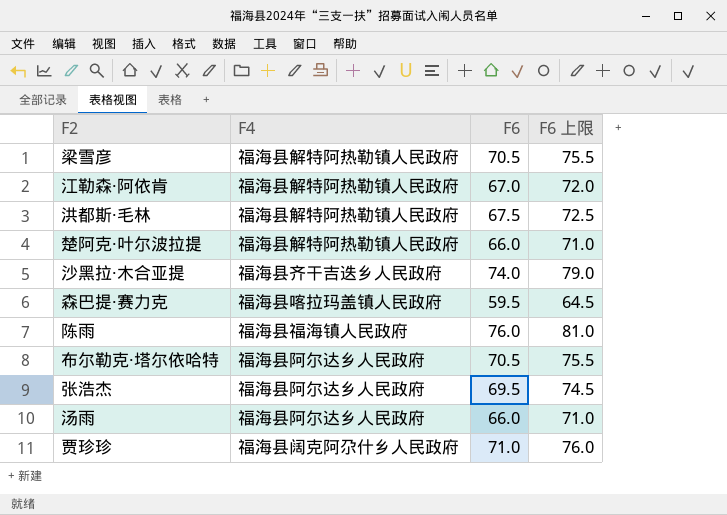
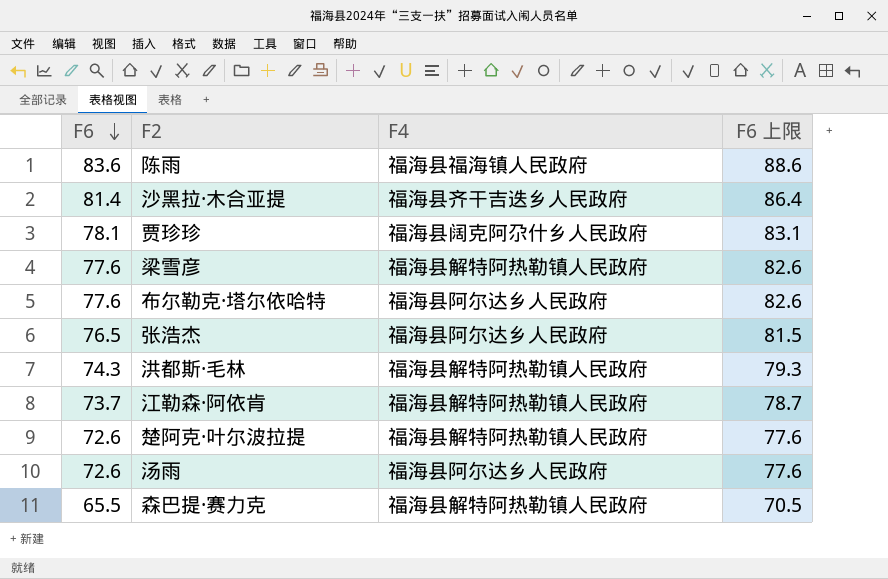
row order: none -> F6 descending
column F6 | position: 3 -> 1
陈雨 | F6: 76.0 -> 83.6
陈雨 | F6 上限: 81.0 -> 88.6
沙黑拉·木合亚提 | F6: 74.0 -> 81.4
沙黑拉·木合亚提 | F6 上限: 79.0 -> 86.4
贾珍珍 | F6: 71.0 -> 78.1
贾珍珍 | F6 上限: 76.0 -> 83.1
梁雪彦 | F6: 70.5 -> 77.6
梁雪彦 | F6 上限: 75.5 -> 82.6
布尔勒克·塔尔依哈特 | F6: 70.5 -> 77.6
布尔勒克·塔尔依哈特 | F6 上限: 75.5 -> 82.6
张浩杰 | F6: 69.5 -> 76.5
张浩杰 | F6 上限: 74.5 -> 81.5
洪都斯·毛林 | F6: 67.5 -> 74.3
洪都斯·毛林 | F6 上限: 72.5 -> 79.3
江勒森·阿依肯 | F6: 67.0 -> 73.7
江勒森·阿依肯 | F6 上限: 72.0 -> 78.7
楚阿克·叶尔波拉提 | F6: 66.0 -> 72.6
楚阿克·叶尔波拉提 | F6 上限: 71.0 -> 77.6
汤雨 | F6: 66.0 -> 72.6
汤雨 | F6 上限: 71.0 -> 77.6
森巴提·赛力克 | F6: 59.5 -> 65.5
森巴提·赛力克 | F4: 福海县喀拉玛盖镇人民政府 -> 福海县解特阿热勒镇人民政府
森巴提·赛力克 | F6 上限: 64.5 -> 70.5

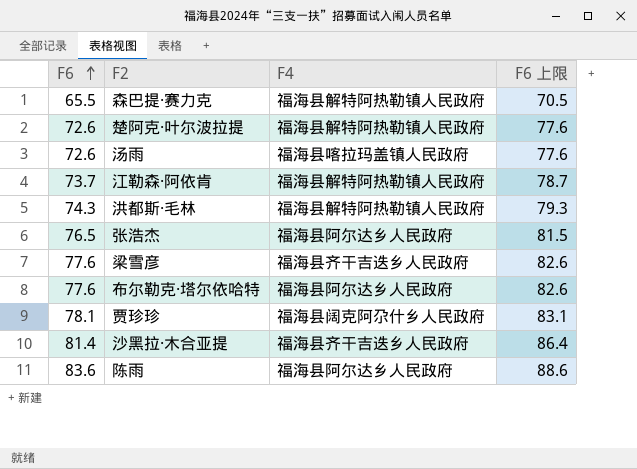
row order: F6 descending -> F6 ascending
汤雨 | F4: 福海县阿尔达乡人民政府 -> 福海县喀拉玛盖镇人民政府
梁雪彦 | F4: 福海县解特阿热勒镇人民政府 -> 福海县齐干吉迭乡人民政府
陈雨 | F4: 福海县福海镇人民政府 -> 福海县阿尔达乡人民政府

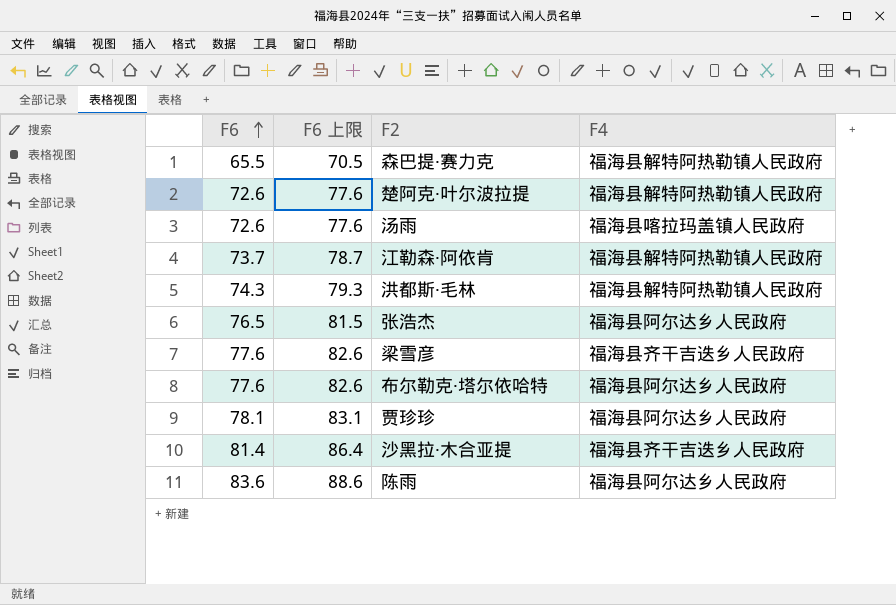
column F6 上限 | position: 4 -> 2
贾珍珍 | F4: 福海县阔克阿尕什乡人民政府 -> 福海县阿尔达乡人民政府

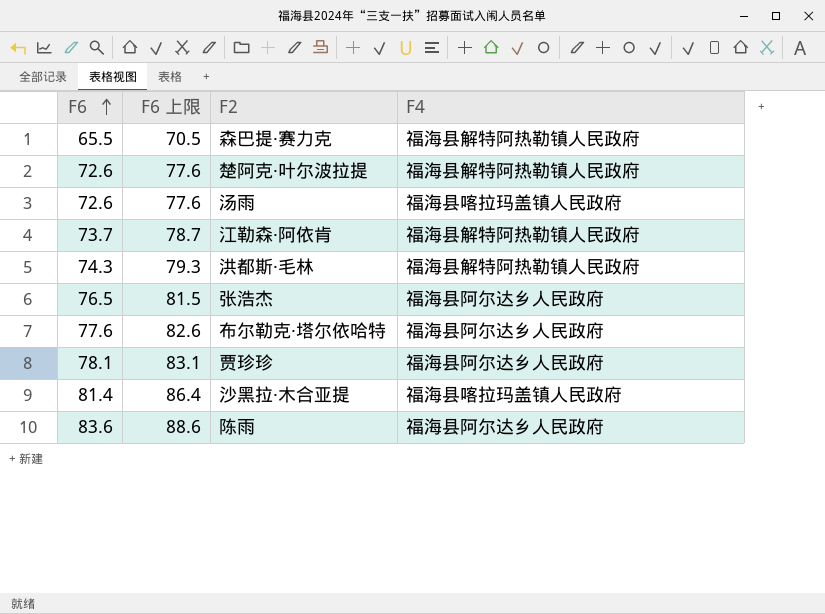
row 梁雪彦: 77.6 | 82.6 | 福海县齐干吉迭乡人民政府 -> none
沙黑拉·木合亚提 | F4: 福海县齐干吉迭乡人民政府 -> 福海县喀拉玛盖镇人民政府

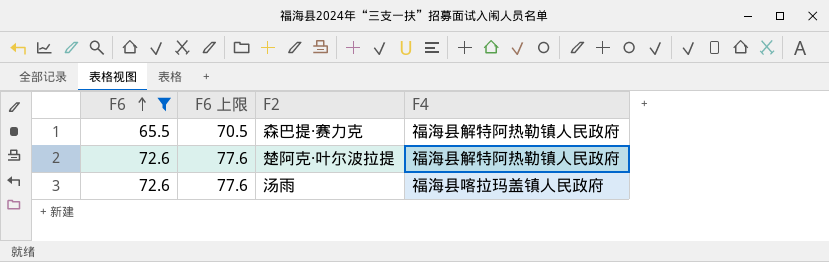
filter: none -> F6 <= 72.6

